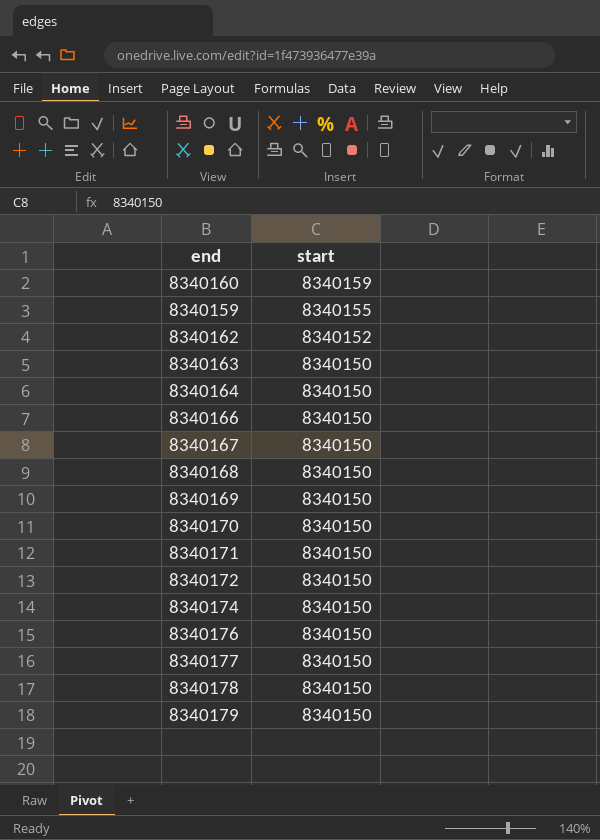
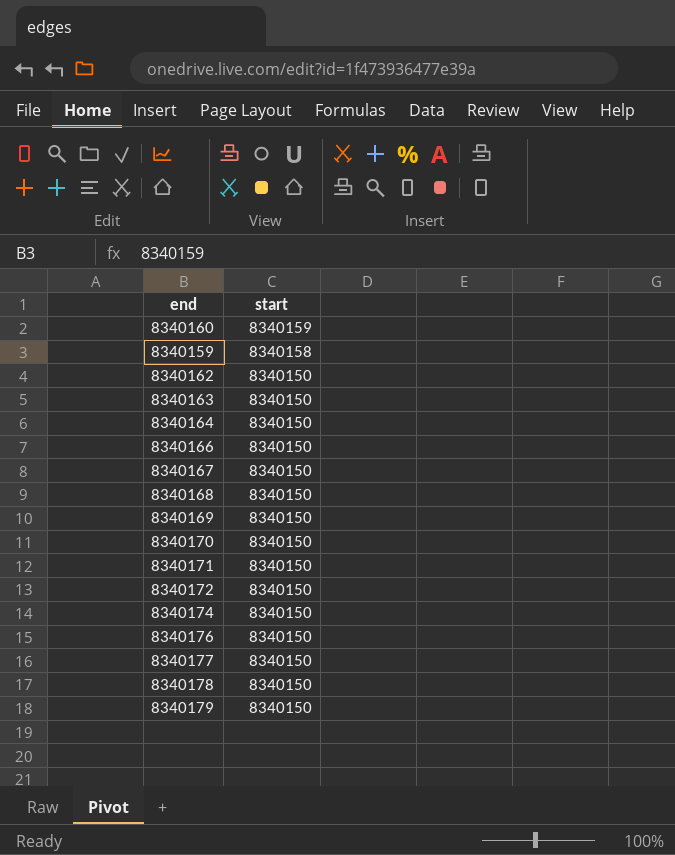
8340159 | start: 8340155 -> 8340158
8340162 | start: 8340152 -> 8340150

